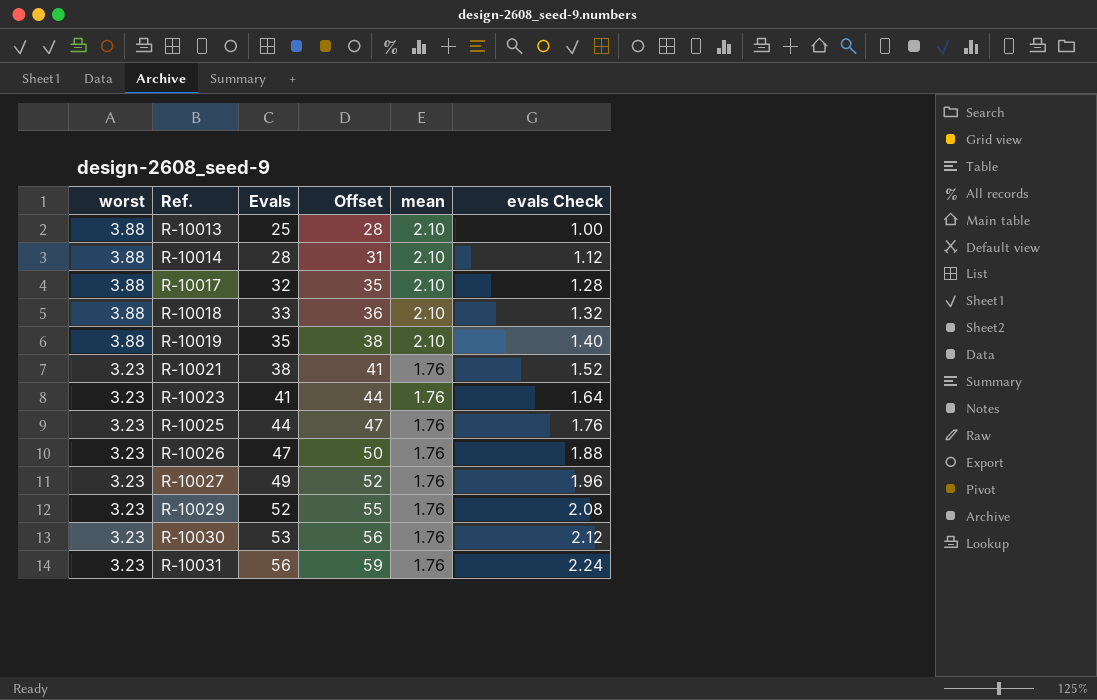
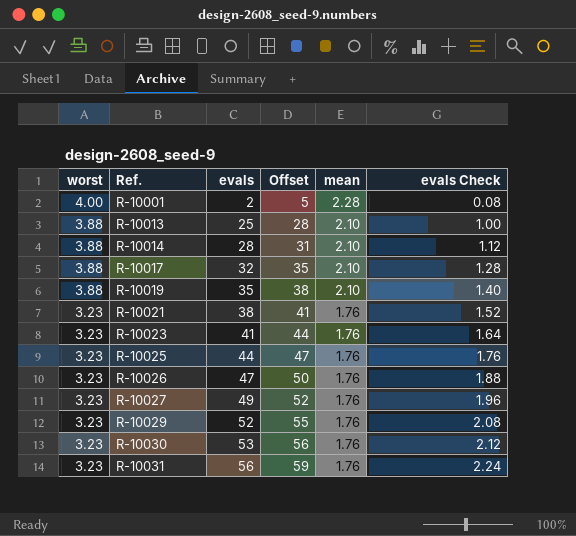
column name: Evals -> evals
row R-10018: 3.88 | 33 | 36 | 2.10 | 1.32 -> none
row R-10001: none -> 4.00 | 2 | 5 | 2.28 | 0.08

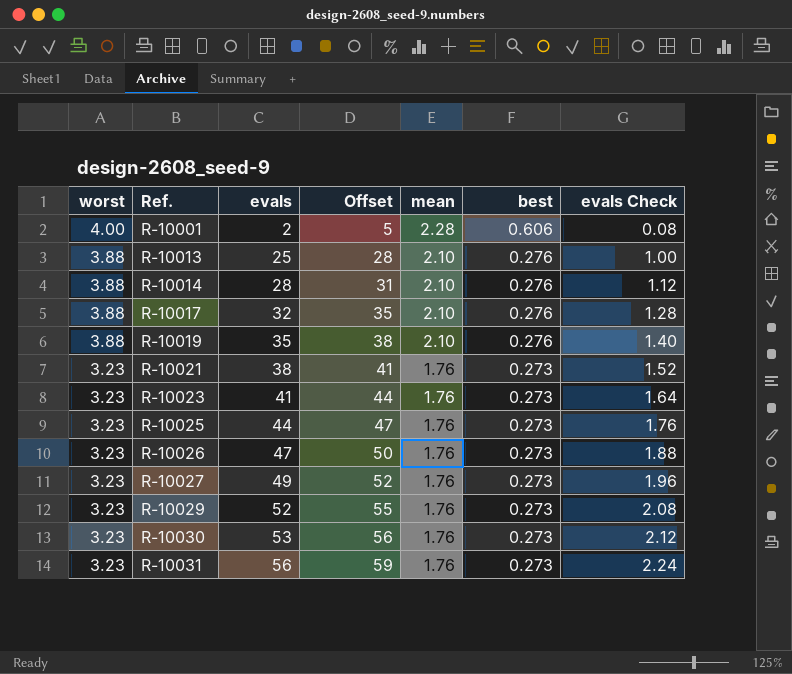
column best | position: none -> 6

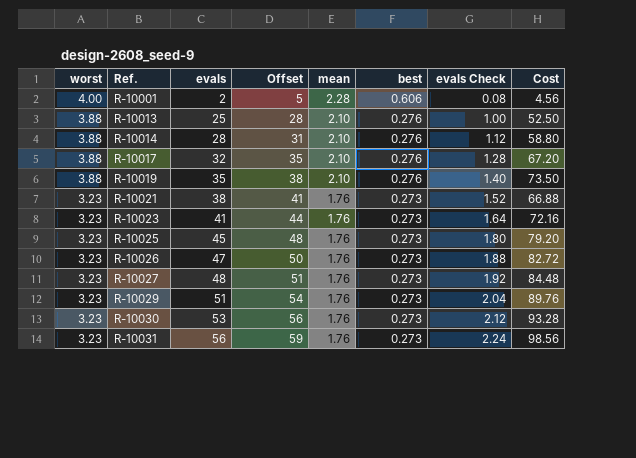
column Cost | formula: none -> [evals] * [mean]
R-10025 | evals: 44 -> 45
R-10025 | Offset: 47 -> 48
R-10025 | evals Check: 1.76 -> 1.80
R-10027 | evals: 49 -> 48
R-10027 | Offset: 52 -> 51
R-10027 | evals Check: 1.96 -> 1.92
R-10029 | evals: 52 -> 51
R-10029 | Offset: 55 -> 54
R-10029 | evals Check: 2.08 -> 2.04

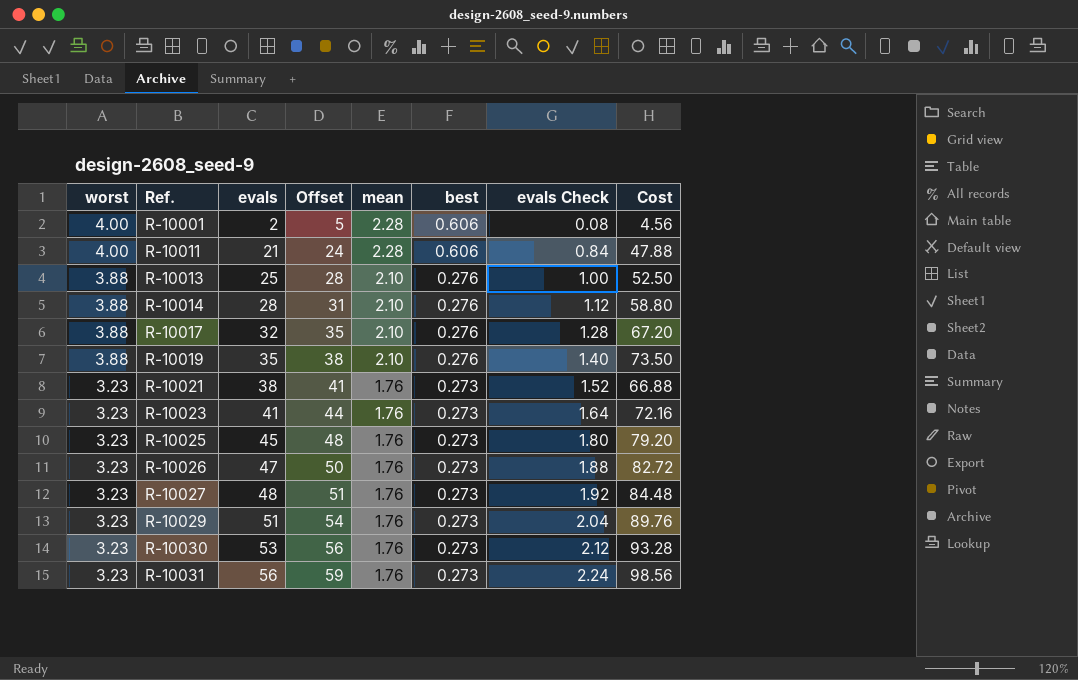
row R-10011: none -> 4.00 | 21 | 24 | 2.28 | 0.606 | 0.84 | 47.88

